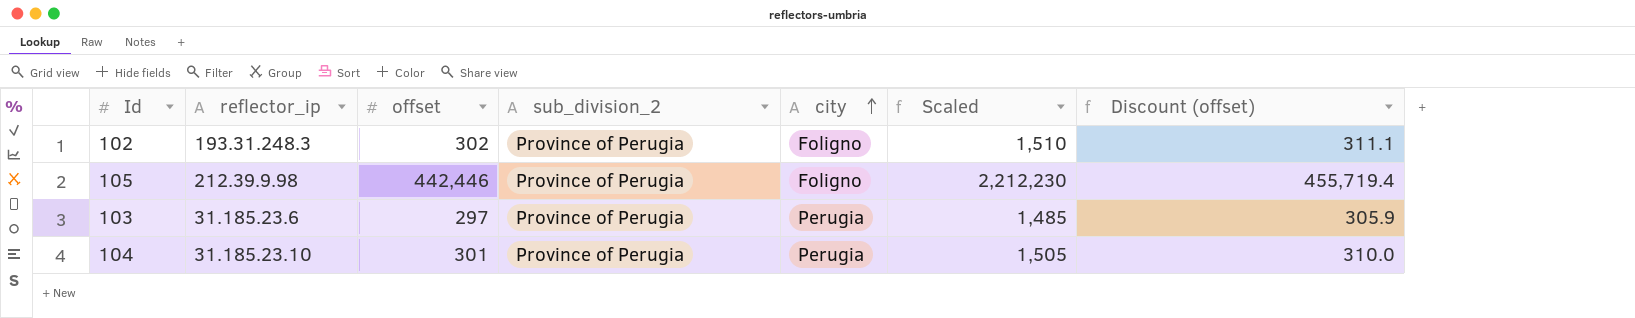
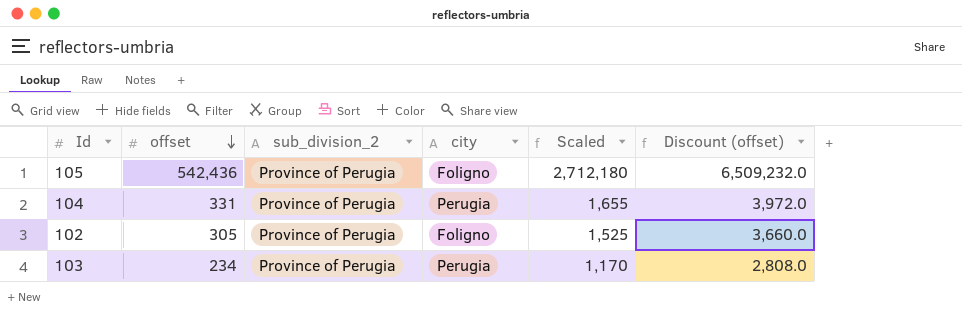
row order: city ascending -> offset descending
column reflector_ip | position: 2 -> none
column Discount (offset) | formula: [offset] * 1.03 -> [offset] * 12
105 | offset: 442,446 -> 542,436
105 | Scaled: 2,212,230 -> 2,712,180
104 | offset: 301 -> 331
104 | Scaled: 1,505 -> 1,655
102 | offset: 302 -> 305
102 | Scaled: 1,510 -> 1,525
103 | offset: 297 -> 234
103 | Scaled: 1,485 -> 1,170

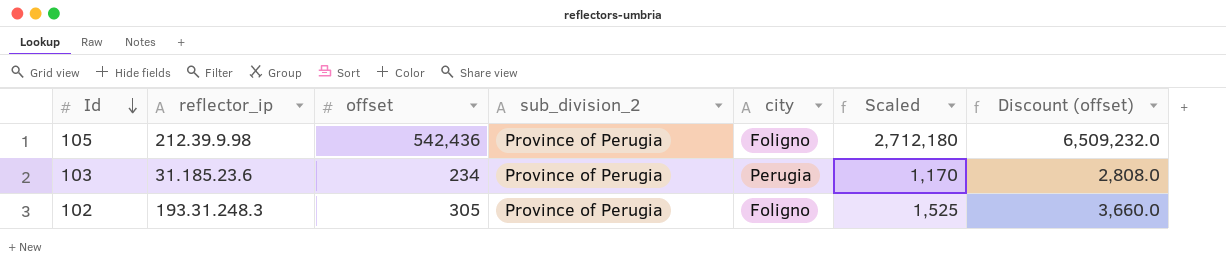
row order: offset descending -> Id descending
column reflector_ip | position: none -> 2
row 104: 331 | Province of Perugia | Perugia | 1,655 | 3,972.0 -> none

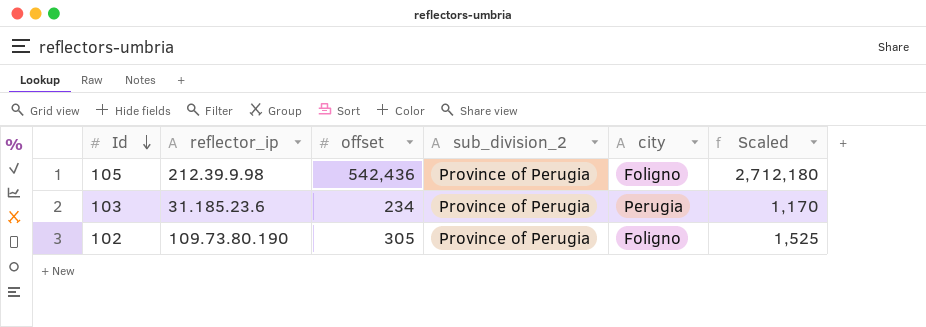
column Discount (offset) | formula: [offset] * 12 -> none
102 | reflector_ip: 193.31.248.3 -> 109.73.80.190

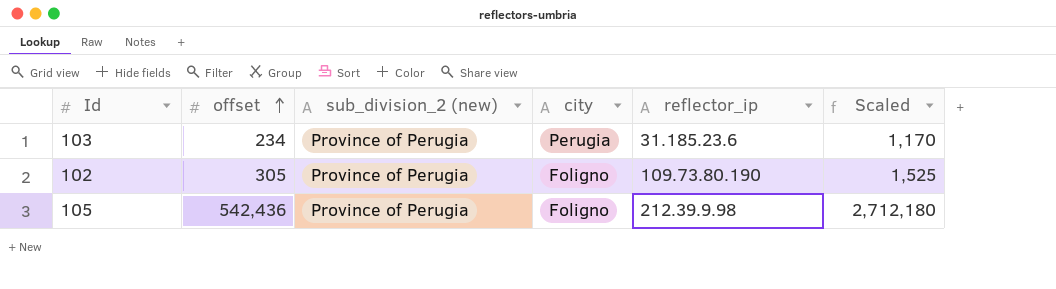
row order: Id descending -> offset ascending
column name: sub_division_2 -> sub_division_2 (new)
column reflector_ip | position: 2 -> 5

